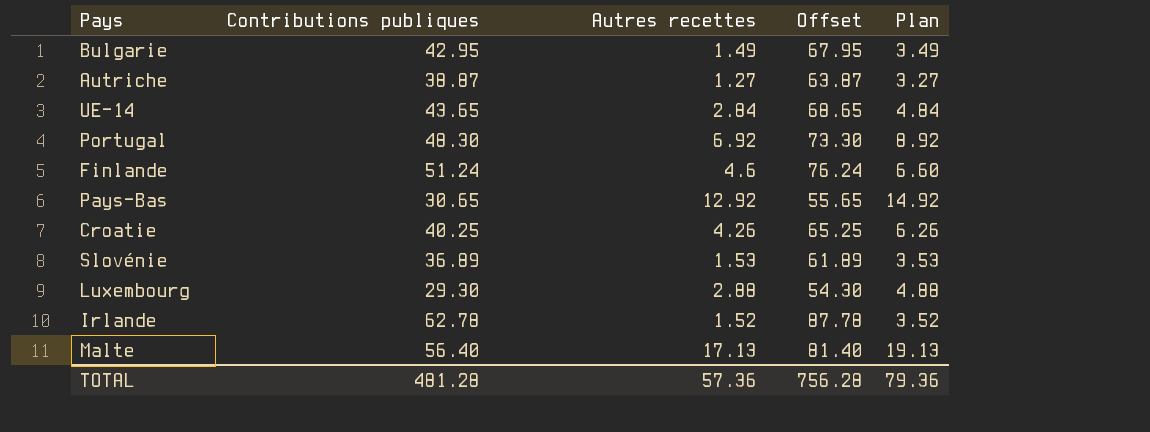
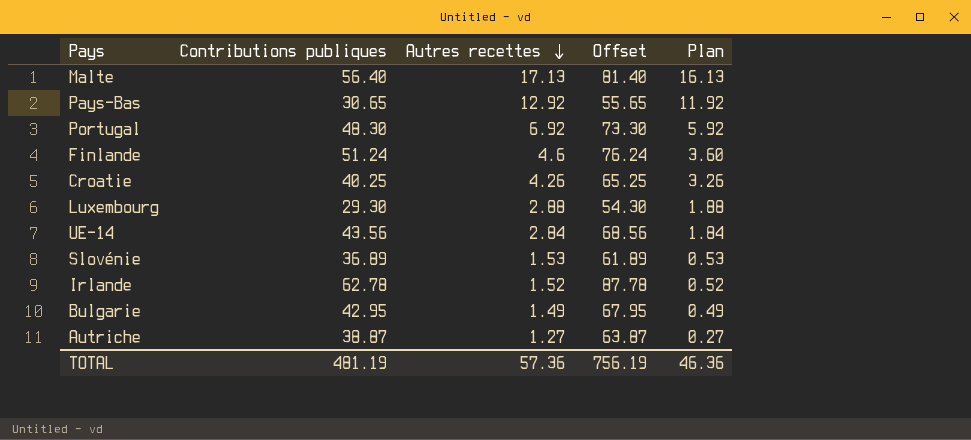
row order: none -> Autres recettes descending
column Plan | formula: [Autres recettes] + 2 -> [Autres recettes] - 1
UE-14 | Contributions publiques: 43.65 -> 43.56
UE-14 | Offset: 68.65 -> 68.56
TOTAL | Contributions publiques: 481.28 -> 481.19
TOTAL | Offset: 756.28 -> 756.19
TOTAL | Plan: 79.36 -> 46.36

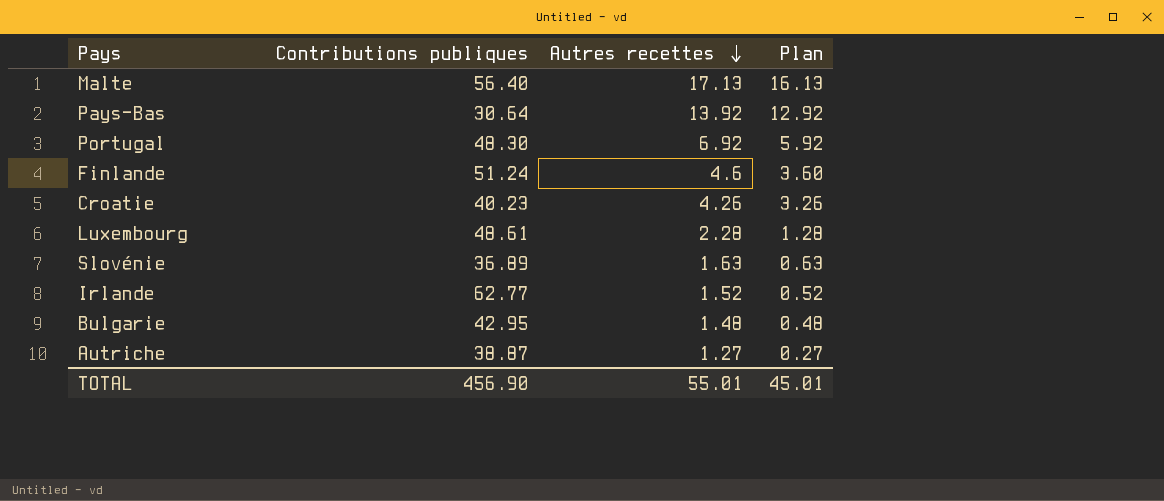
column Offset | formula: [Contributions publiques] + 25 -> none
row UE-14: 43.56 | 2.84 | 68.56 | 1.84 -> none
Pays-Bas | Contributions publiques: 30.65 -> 30.64
Pays-Bas | Autres recettes: 12.92 -> 13.92
Pays-Bas | Plan: 11.92 -> 12.92
Croatie | Contributions publiques: 40.25 -> 40.23
Luxembourg | Contributions publiques: 29.30 -> 48.61
Luxembourg | Autres recettes: 2.88 -> 2.28
Luxembourg | Plan: 1.88 -> 1.28
Slovénie | Autres recettes: 1.53 -> 1.63
Slovénie | Plan: 0.53 -> 0.63
Irlande | Contributions publiques: 62.78 -> 62.77
Bulgarie | Autres recettes: 1.49 -> 1.48
Bulgarie | Plan: 0.49 -> 0.48
TOTAL | Contributions publiques: 481.19 -> 456.90
TOTAL | Autres recettes: 57.36 -> 55.01
TOTAL | Plan: 46.36 -> 45.01

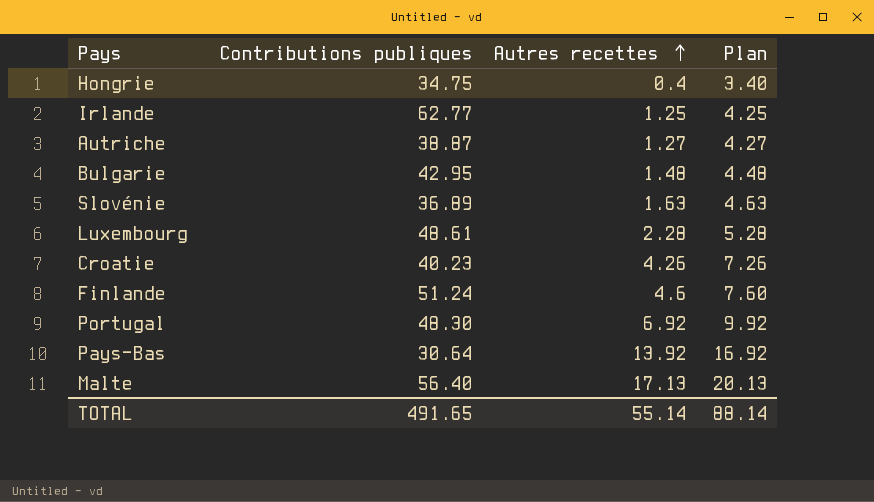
row order: Autres recettes descending -> Autres recettes ascending
column Plan | formula: [Autres recettes] - 1 -> [Autres recettes] + 3
row Hongrie: none -> 34.75 | 0.4 | 3.40
Irlande | Autres recettes: 1.52 -> 1.25
TOTAL | Contributions publiques: 456.90 -> 491.65
TOTAL | Autres recettes: 55.01 -> 55.14
TOTAL | Plan: 45.01 -> 88.14

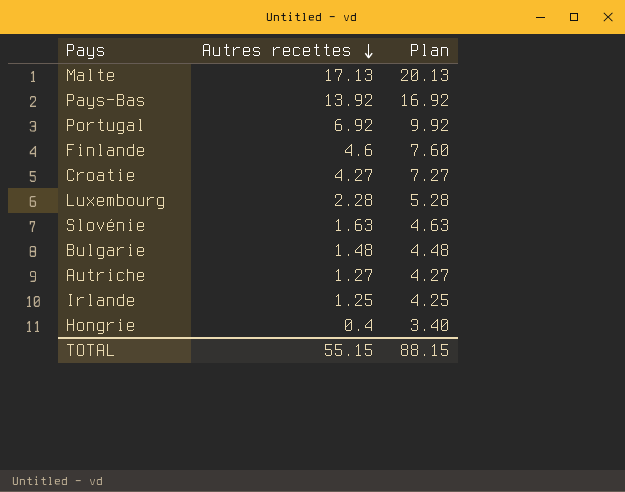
row order: Autres recettes ascending -> Autres recettes descending
column Contributions publiques | position: 2 -> none
Croatie | Autres recettes: 4.26 -> 4.27
Croatie | Plan: 7.26 -> 7.27
TOTAL | Autres recettes: 55.14 -> 55.15
TOTAL | Plan: 88.14 -> 88.15

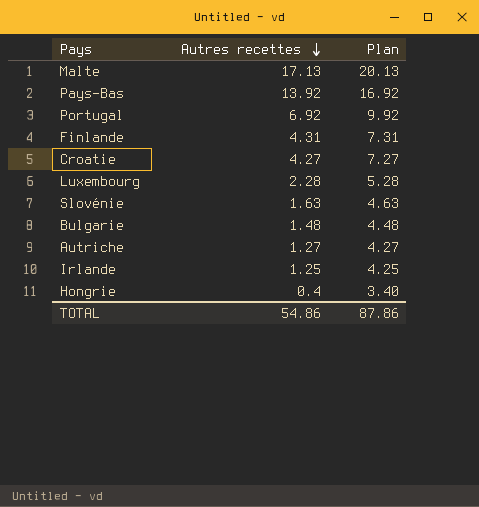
Finlande | Autres recettes: 4.6 -> 4.31
Finlande | Plan: 7.60 -> 7.31
TOTAL | Autres recettes: 55.15 -> 54.86
TOTAL | Plan: 88.15 -> 87.86

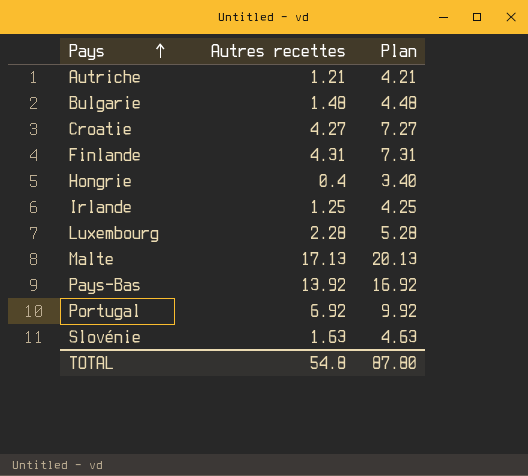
row order: Autres recettes descending -> Pays ascending
Autriche | Autres recettes: 1.27 -> 1.21
Autriche | Plan: 4.27 -> 4.21
TOTAL | Autres recettes: 54.86 -> 54.8
TOTAL | Plan: 87.86 -> 87.80

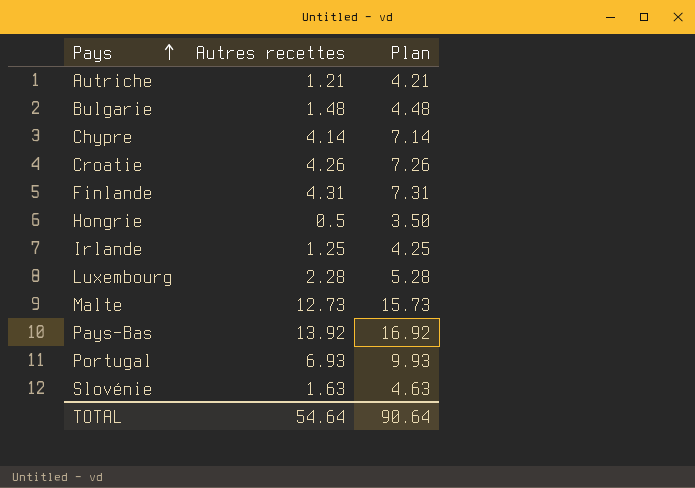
row Chypre: none -> 4.14 | 7.14
Croatie | Autres recettes: 4.27 -> 4.26
Croatie | Plan: 7.27 -> 7.26
Hongrie | Autres recettes: 0.4 -> 0.5
Hongrie | Plan: 3.40 -> 3.50
Malte | Autres recettes: 17.13 -> 12.73
Malte | Plan: 20.13 -> 15.73
Portugal | Autres recettes: 6.92 -> 6.93
Portugal | Plan: 9.92 -> 9.93
TOTAL | Autres recettes: 54.8 -> 54.64
TOTAL | Plan: 87.80 -> 90.64

